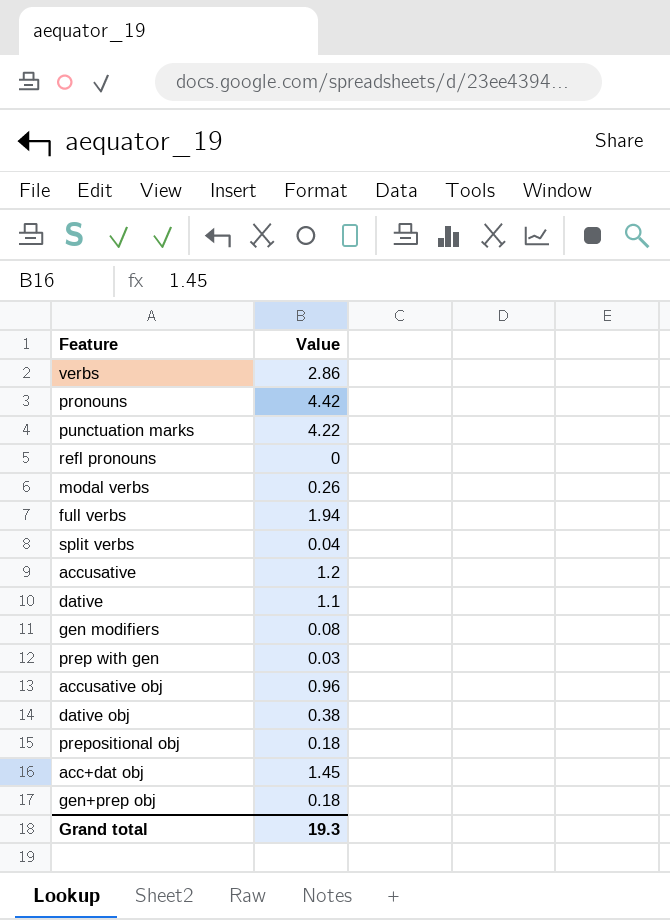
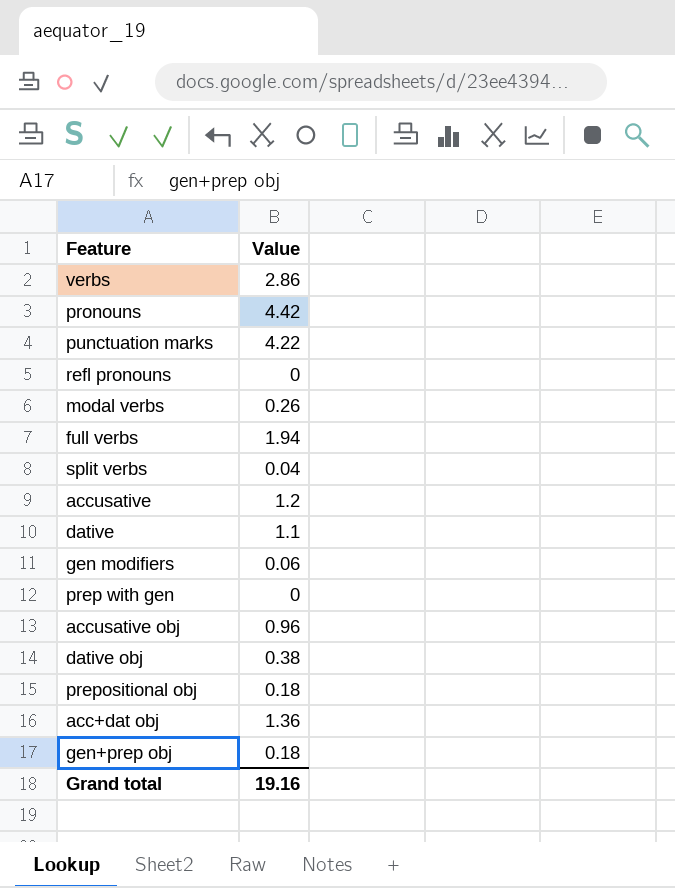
gen modifiers | Value: 0.08 -> 0.06
prep with gen | Value: 0.03 -> 0
acc+dat obj | Value: 1.45 -> 1.36
Grand total | Value: 19.3 -> 19.16

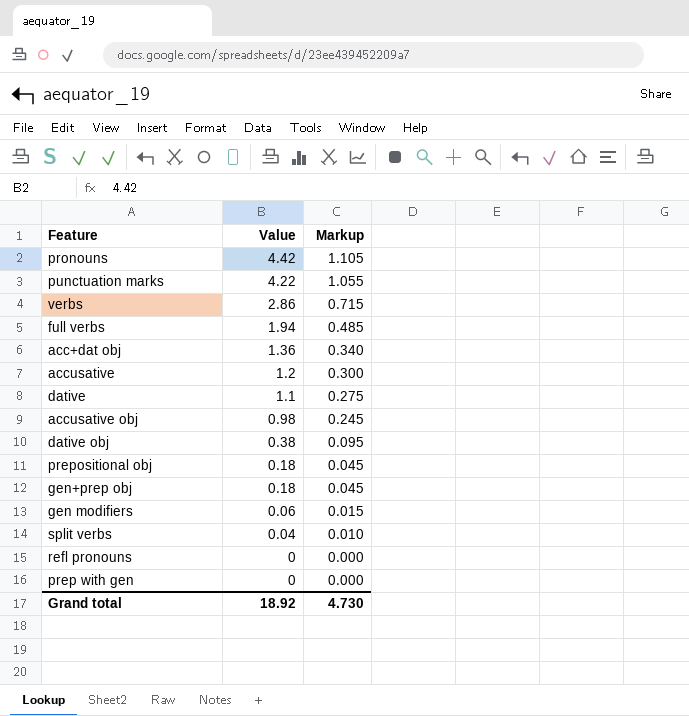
row order: none -> Value descending
column Markup | formula: none -> [Value] * 0.25
row modal verbs: 0.26 -> none
accusative obj | Value: 0.96 -> 0.98
Grand total | Value: 19.16 -> 18.92

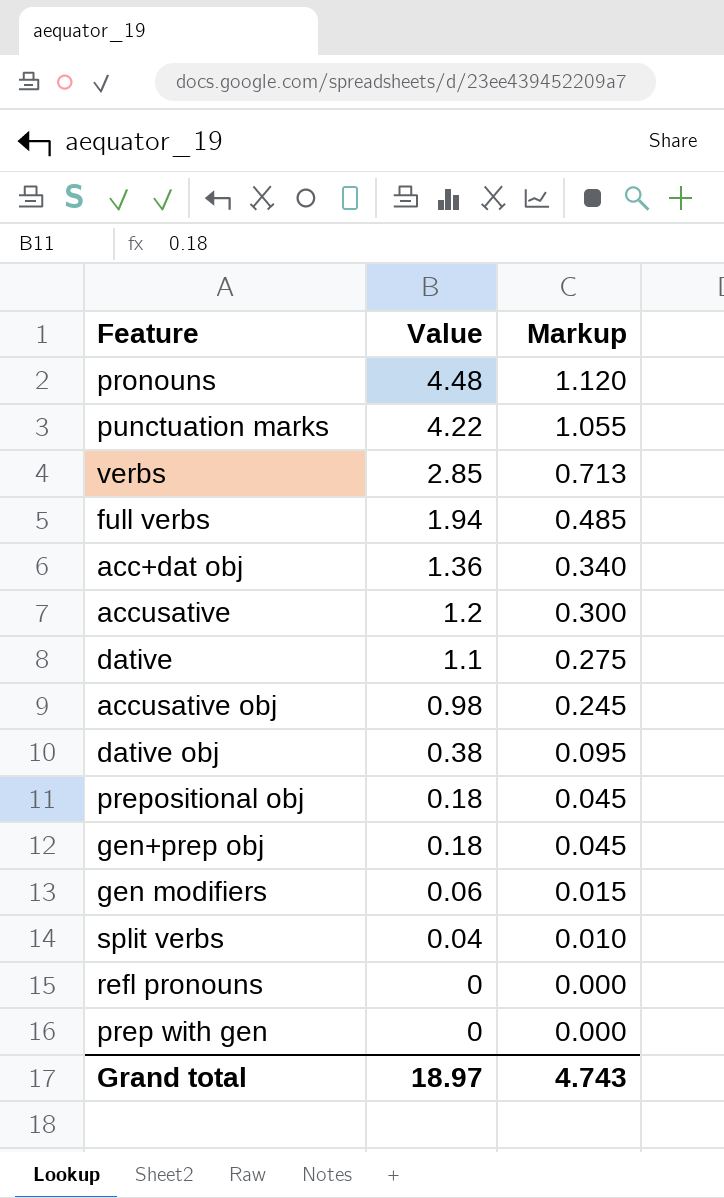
pronouns | Value: 4.42 -> 4.48
pronouns | Markup: 1.105 -> 1.120
verbs | Value: 2.86 -> 2.85
verbs | Markup: 0.715 -> 0.713
Grand total | Value: 18.92 -> 18.97
Grand total | Markup: 4.730 -> 4.743

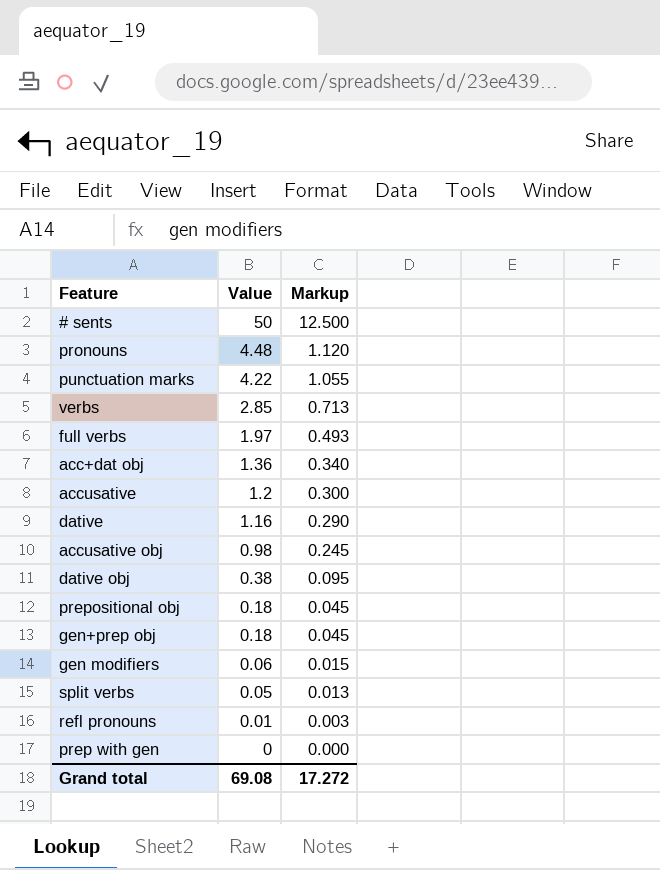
row # sents: none -> 50 | 12.500
full verbs | Value: 1.94 -> 1.97
full verbs | Markup: 0.485 -> 0.493
dative | Value: 1.1 -> 1.16
dative | Markup: 0.275 -> 0.290
split verbs | Value: 0.04 -> 0.05
split verbs | Markup: 0.010 -> 0.013
refl pronouns | Value: 0 -> 0.01
refl pronouns | Markup: 0.000 -> 0.003
Grand total | Value: 18.97 -> 69.08
Grand total | Markup: 4.743 -> 17.272

